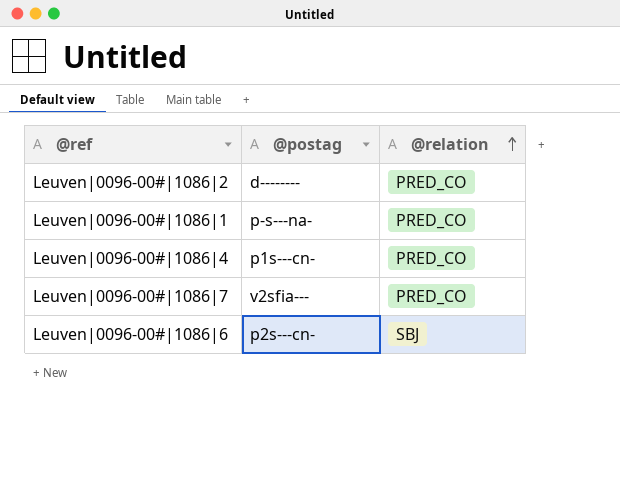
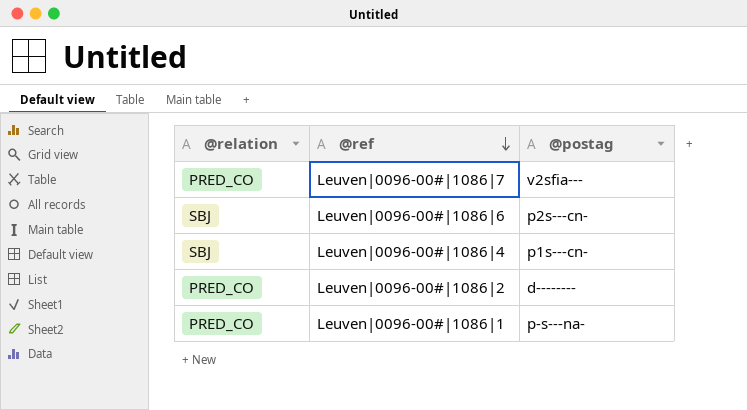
row order: @relation ascending -> @ref descending
column @relation | position: 3 -> 1
Leuven|0096-00#|1086|4 | @relation: PRED_CO -> SBJ

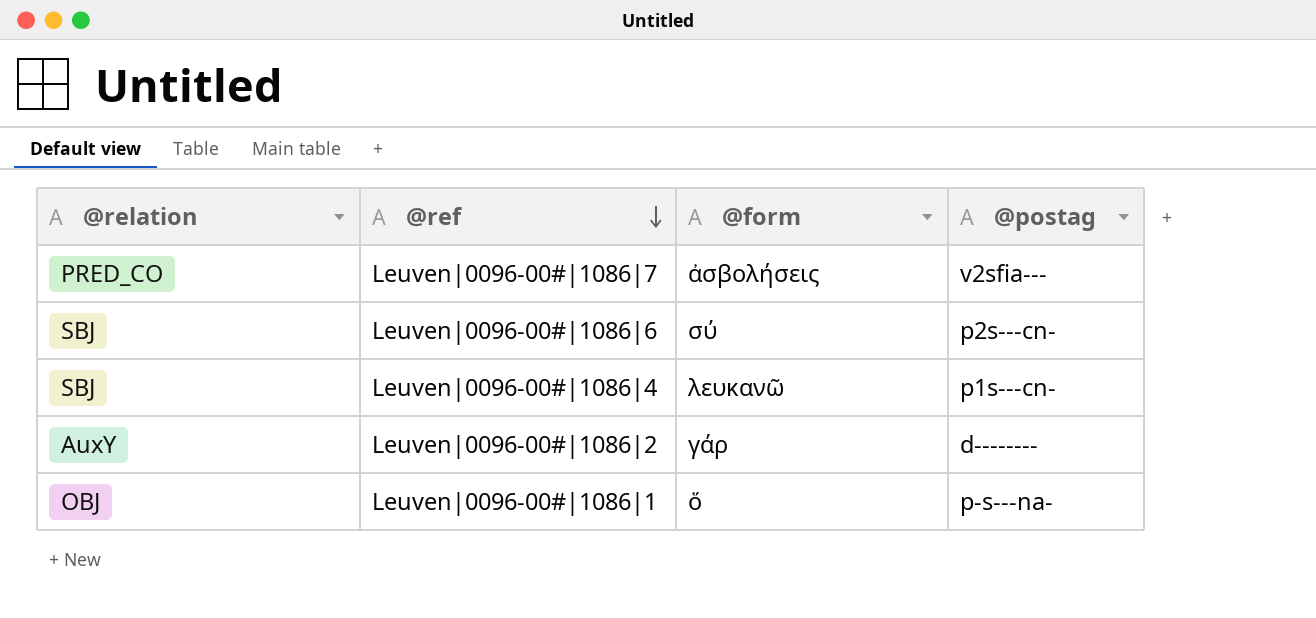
column @form | position: none -> 3
Leuven|0096-00#|1086|2 | @relation: PRED_CO -> AuxY
Leuven|0096-00#|1086|1 | @relation: PRED_CO -> OBJ

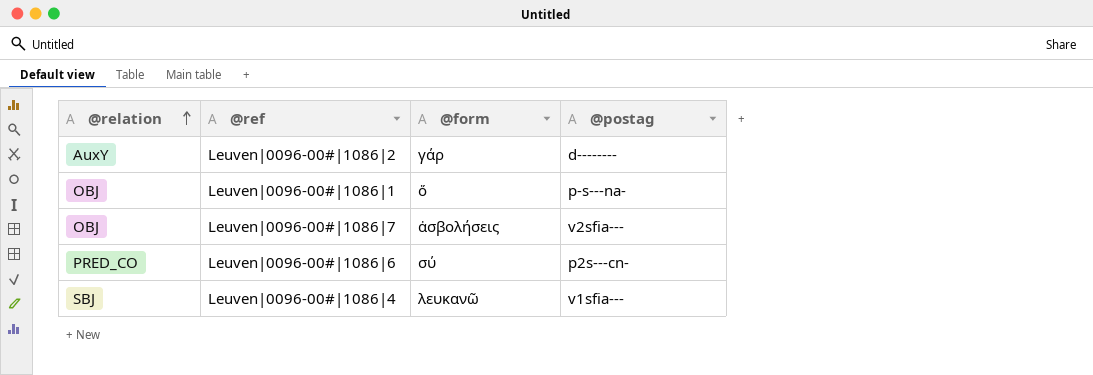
row order: @ref descending -> @relation ascending
Leuven|0096-00#|1086|7 | @relation: PRED_CO -> OBJ
Leuven|0096-00#|1086|6 | @relation: SBJ -> PRED_CO
Leuven|0096-00#|1086|4 | @postag: p1s---cn- -> v1sfia---

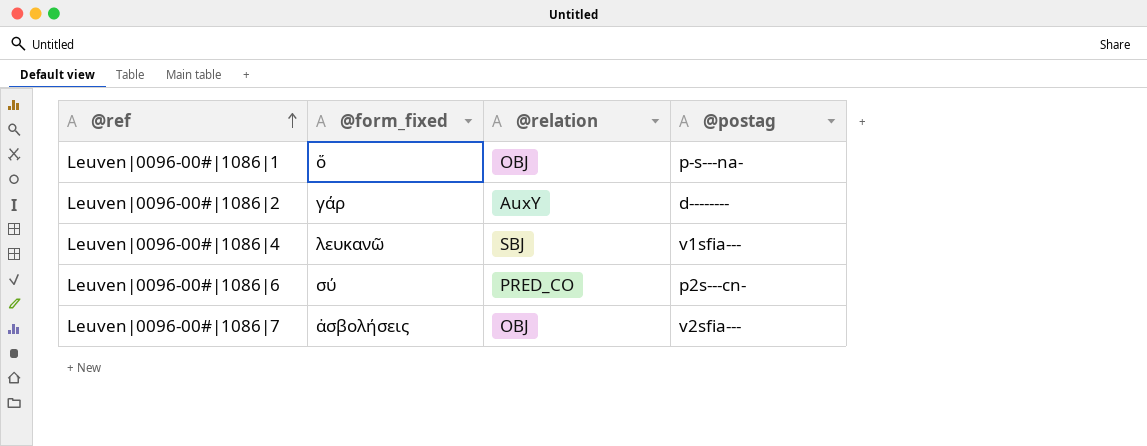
row order: @relation ascending -> @ref ascending
column name: @form -> @form_fixed
column @relation | position: 1 -> 3

